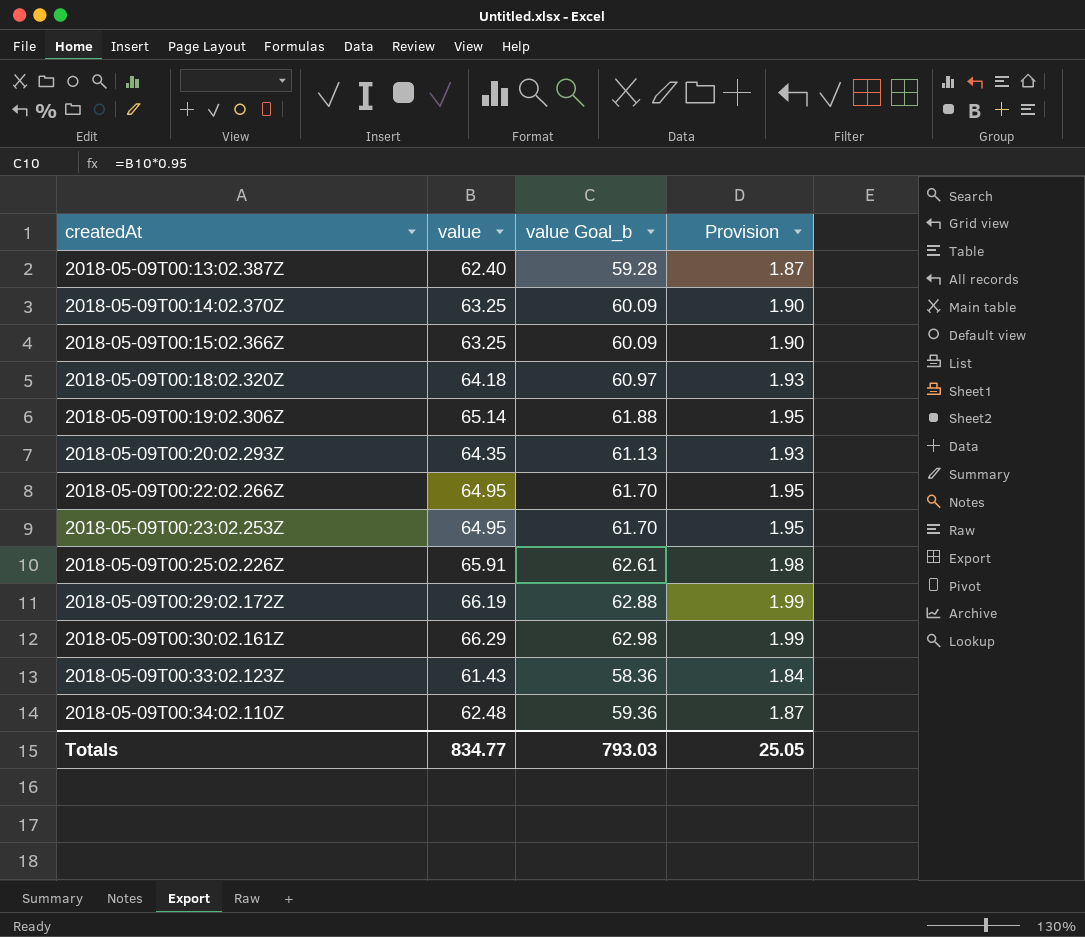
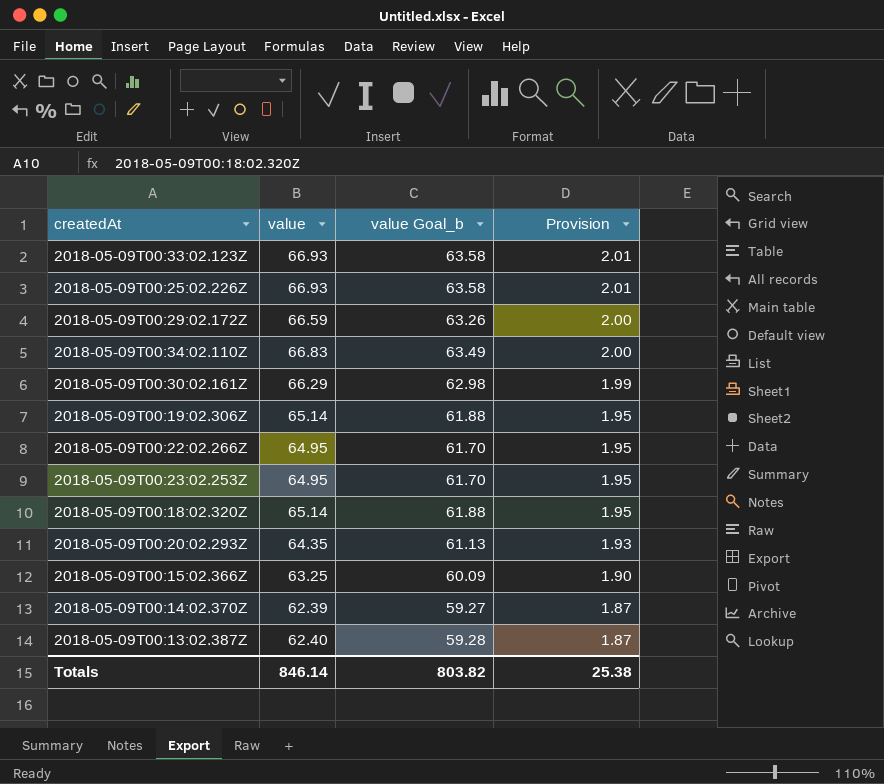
row order: createdAt ascending -> Provision descending
2018-05-09T00:33:02.123Z | value: 61.43 -> 66.93
2018-05-09T00:33:02.123Z | value Goal_b: 58.36 -> 63.58
2018-05-09T00:33:02.123Z | Provision: 1.84 -> 2.01
2018-05-09T00:25:02.226Z | value: 65.91 -> 66.93
2018-05-09T00:25:02.226Z | value Goal_b: 62.61 -> 63.58
2018-05-09T00:25:02.226Z | Provision: 1.98 -> 2.01
2018-05-09T00:29:02.172Z | value: 66.19 -> 66.59
2018-05-09T00:29:02.172Z | value Goal_b: 62.88 -> 63.26
2018-05-09T00:29:02.172Z | Provision: 1.99 -> 2.00
2018-05-09T00:34:02.110Z | value: 62.48 -> 66.83
2018-05-09T00:34:02.110Z | value Goal_b: 59.36 -> 63.49
2018-05-09T00:34:02.110Z | Provision: 1.87 -> 2.00
2018-05-09T00:18:02.320Z | value: 64.18 -> 65.14
2018-05-09T00:18:02.320Z | value Goal_b: 60.97 -> 61.88
2018-05-09T00:18:02.320Z | Provision: 1.93 -> 1.95
2018-05-09T00:14:02.370Z | value: 63.25 -> 62.39
2018-05-09T00:14:02.370Z | value Goal_b: 60.09 -> 59.27
2018-05-09T00:14:02.370Z | Provision: 1.90 -> 1.87
Totals | value: 834.77 -> 846.14
Totals | value Goal_b: 793.03 -> 803.82
Totals | Provision: 25.05 -> 25.38

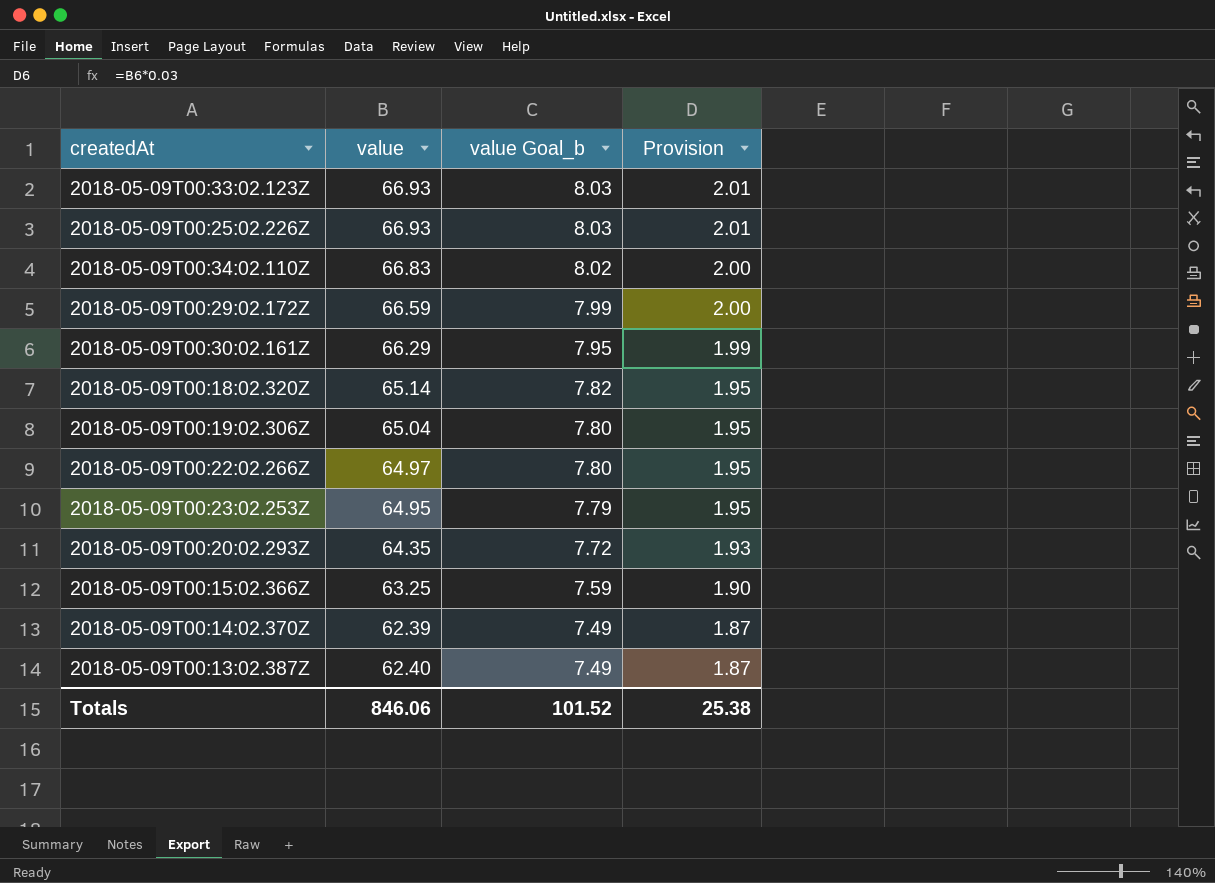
row order: Provision descending -> value Goal_b descending
column value Goal_b | formula: [value] * 0.95 -> [value] * 0.12
2018-05-09T00:19:02.306Z | value: 65.14 -> 65.04
2018-05-09T00:22:02.266Z | value: 64.95 -> 64.97
Totals | value: 846.14 -> 846.06
Totals | value Goal_b: 803.82 -> 101.52

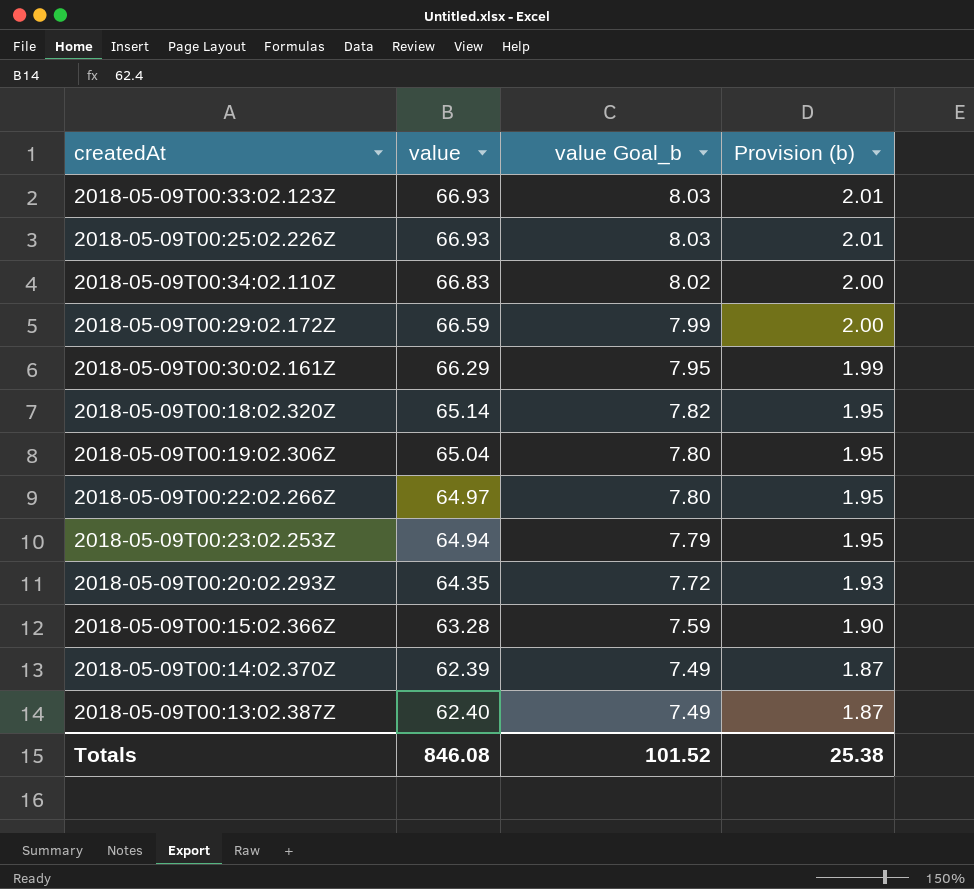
column name: Provision -> Provision (b)
2018-05-09T00:23:02.253Z | value: 64.95 -> 64.94
2018-05-09T00:15:02.366Z | value: 63.25 -> 63.28
Totals | value: 846.06 -> 846.08

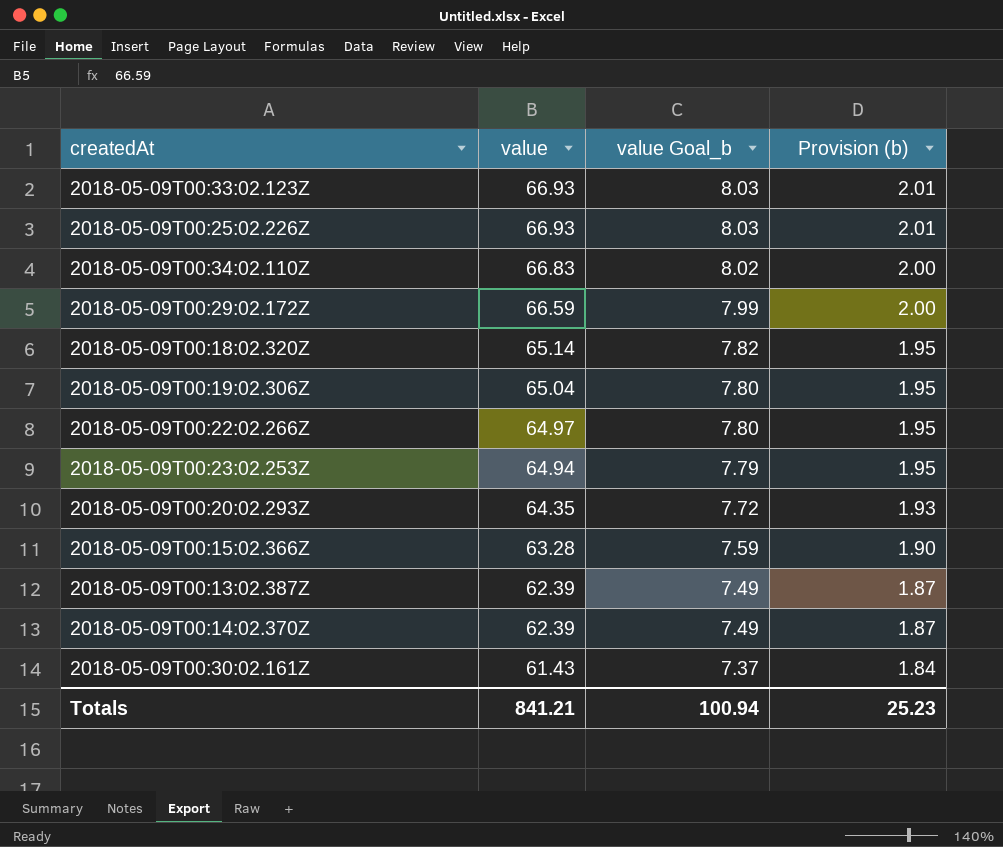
row order: value Goal_b descending -> value descending
2018-05-09T00:13:02.387Z | value: 62.40 -> 62.39
2018-05-09T00:30:02.161Z | value: 66.29 -> 61.43
2018-05-09T00:30:02.161Z | value Goal_b: 7.95 -> 7.37
2018-05-09T00:30:02.161Z | Provision (b): 1.99 -> 1.84
Totals | value: 846.08 -> 841.21
Totals | value Goal_b: 101.52 -> 100.94
Totals | Provision (b): 25.38 -> 25.23

